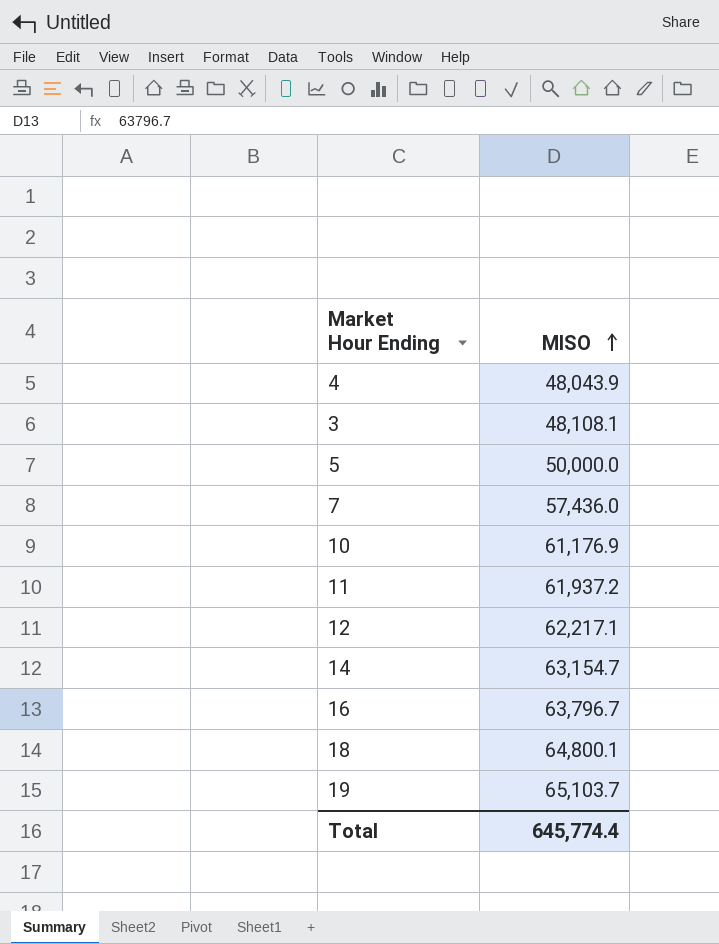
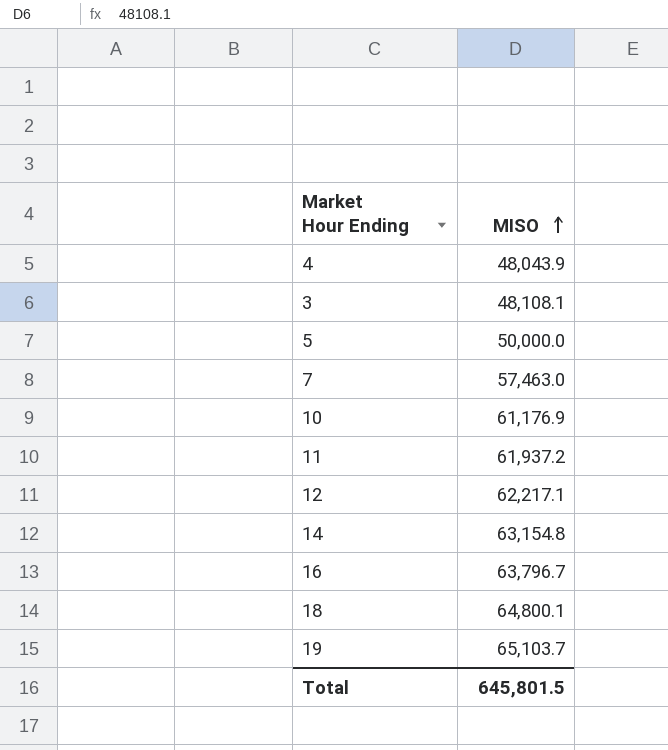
7 | MISO: 57,436.0 -> 57,463.0
14 | MISO: 63,154.7 -> 63,154.8
Total | MISO: 645,774.4 -> 645,801.5

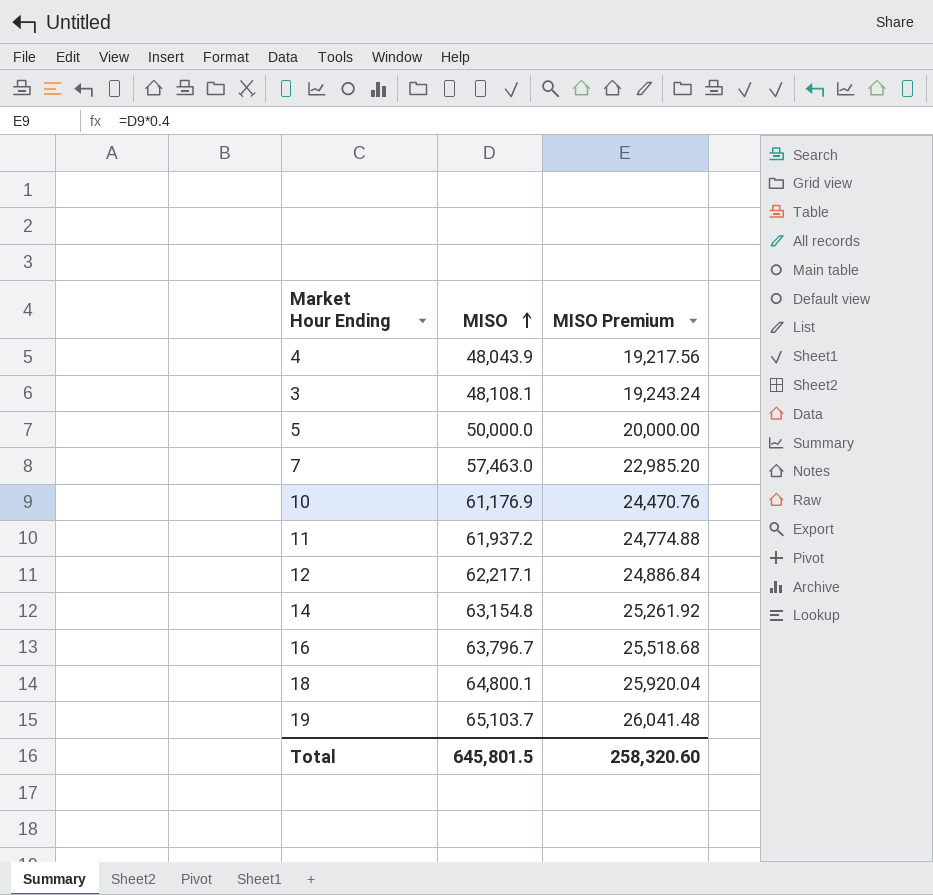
column MISO Premium | formula: none -> [MISO] * 0.4

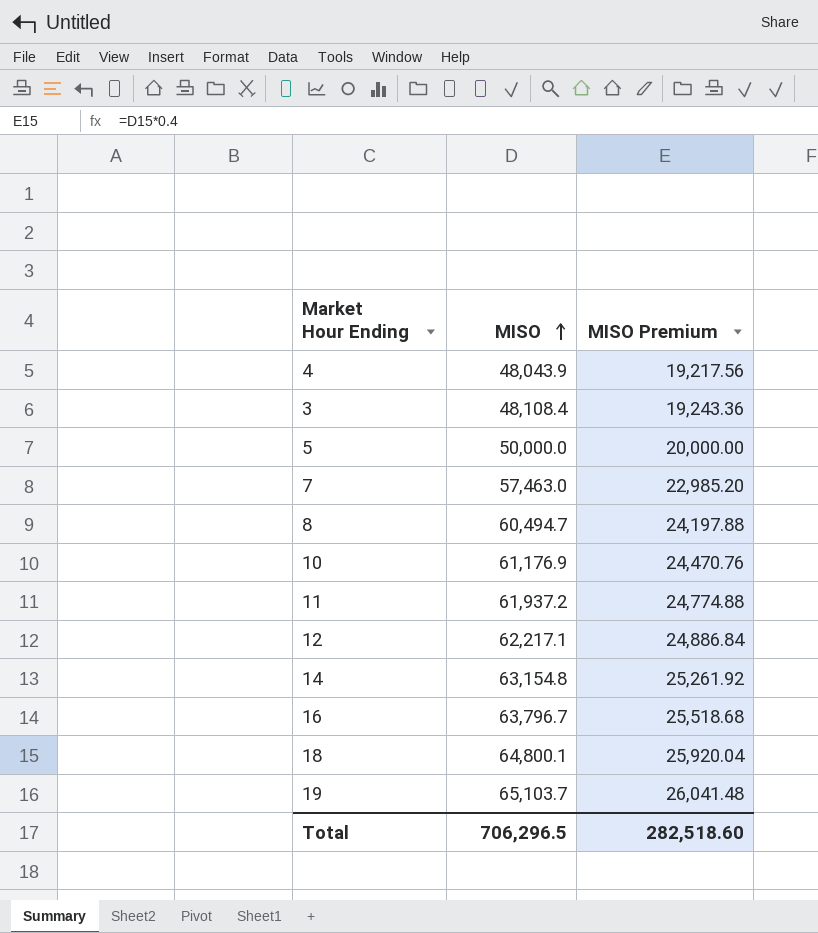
3 | MISO: 48,108.1 -> 48,108.4
3 | MISO Premium: 19,243.24 -> 19,243.36
row 8: none -> 60,494.7 | 24,197.88
Total | MISO: 645,801.5 -> 706,296.5
Total | MISO Premium: 258,320.60 -> 282,518.60

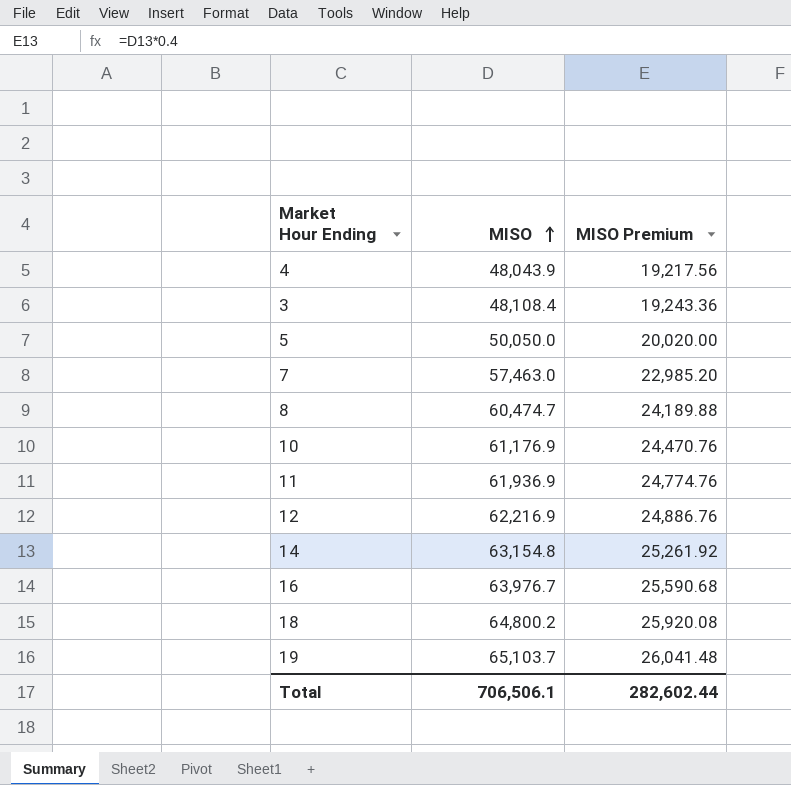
5 | MISO: 50,000.0 -> 50,050.0
5 | MISO Premium: 20,000.00 -> 20,020.00
8 | MISO: 60,494.7 -> 60,474.7
8 | MISO Premium: 24,197.88 -> 24,189.88
11 | MISO: 61,937.2 -> 61,936.9
11 | MISO Premium: 24,774.88 -> 24,774.76
12 | MISO: 62,217.1 -> 62,216.9
12 | MISO Premium: 24,886.84 -> 24,886.76
16 | MISO: 63,796.7 -> 63,976.7
16 | MISO Premium: 25,518.68 -> 25,590.68
18 | MISO: 64,800.1 -> 64,800.2
18 | MISO Premium: 25,920.04 -> 25,920.08
Total | MISO: 706,296.5 -> 706,506.1
Total | MISO Premium: 282,518.60 -> 282,602.44

